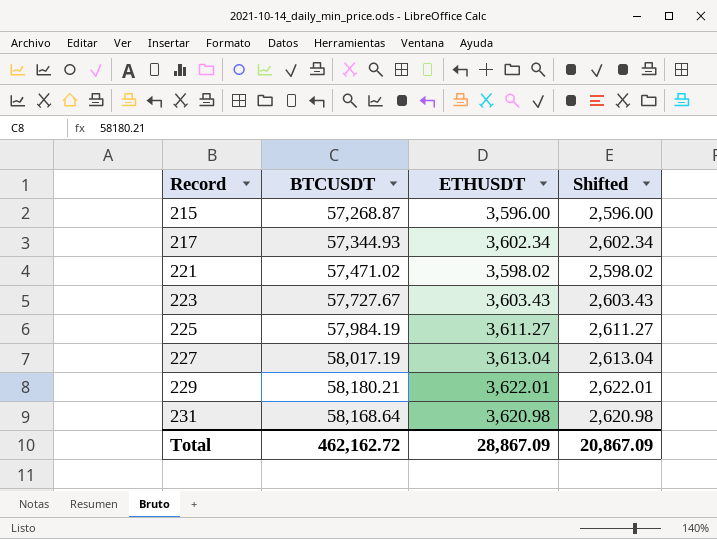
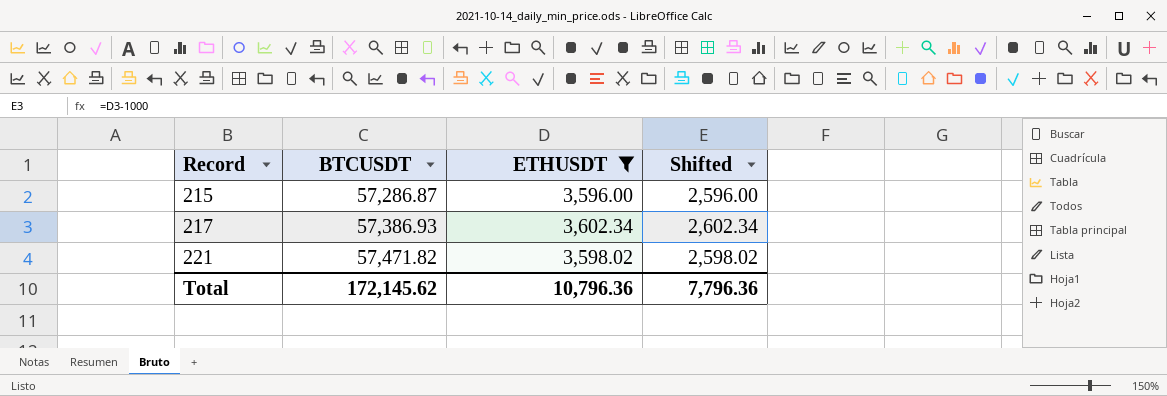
filter: none -> ETHUSDT <= 3,602.34
215 | BTCUSDT: 57,268.87 -> 57,286.87
217 | BTCUSDT: 57,344.93 -> 57,386.93
221 | BTCUSDT: 57,471.02 -> 57,471.82
Total | BTCUSDT: 462,162.72 -> 172,145.62
Total | ETHUSDT: 28,867.09 -> 10,796.36
Total | Shifted: 20,867.09 -> 7,796.36

